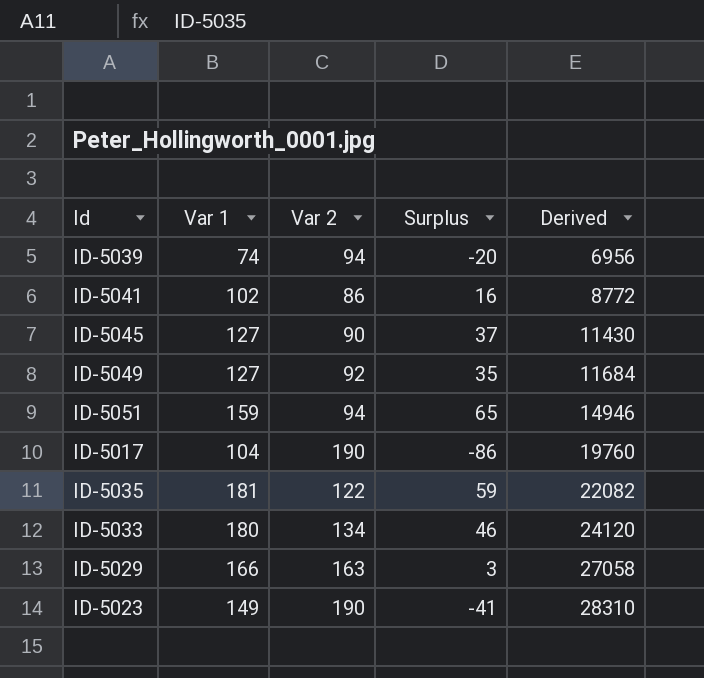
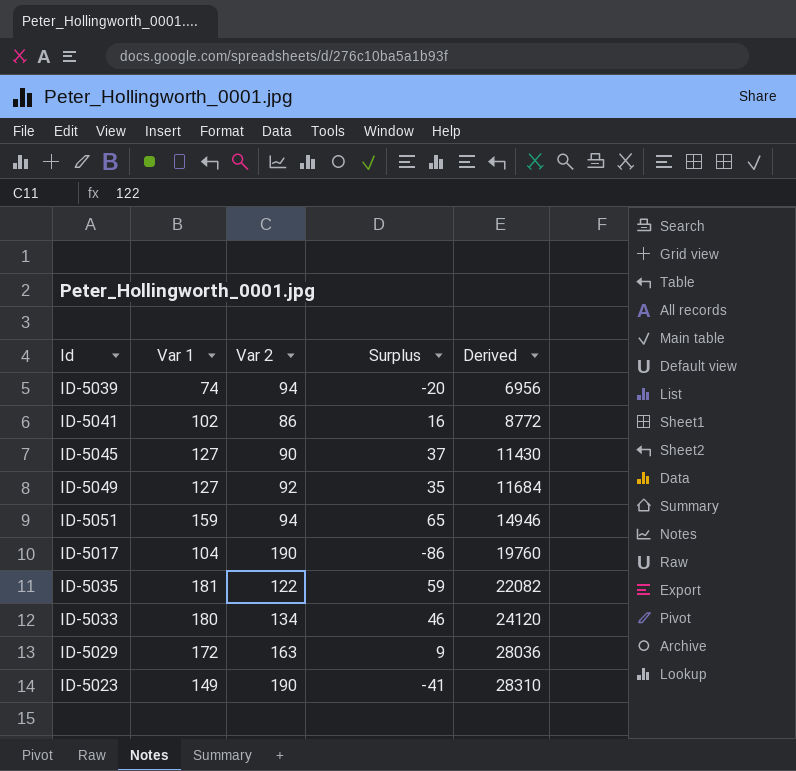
ID-5029 | Var 1: 166 -> 172
ID-5029 | Surplus: 3 -> 9
ID-5029 | Derived: 27058 -> 28036

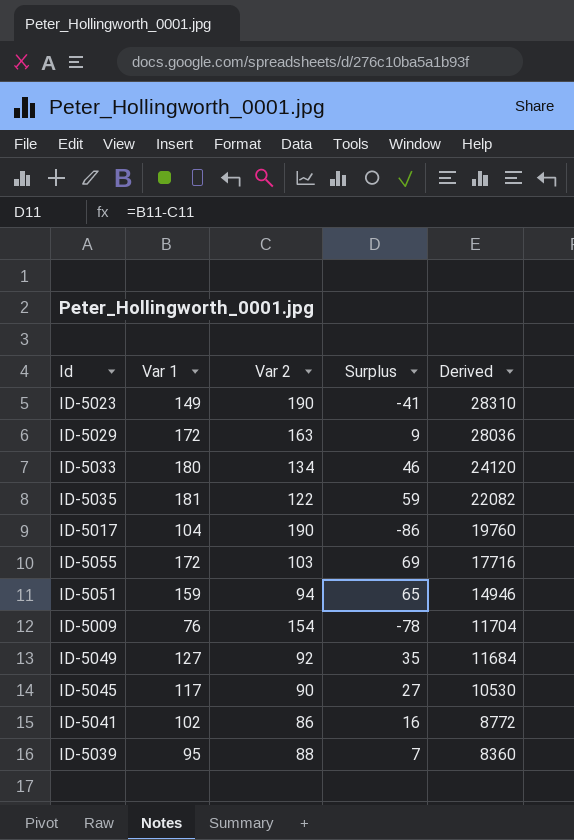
row order: Derived ascending -> Derived descending
row ID-5055: none -> 172 | 103 | 69 | 17716
row ID-5009: none -> 76 | 154 | -78 | 11704
ID-5045 | Var 1: 127 -> 117
ID-5045 | Surplus: 37 -> 27
ID-5045 | Derived: 11430 -> 10530
ID-5039 | Var 1: 74 -> 95
ID-5039 | Var 2: 94 -> 88
ID-5039 | Surplus: -20 -> 7
ID-5039 | Derived: 6956 -> 8360

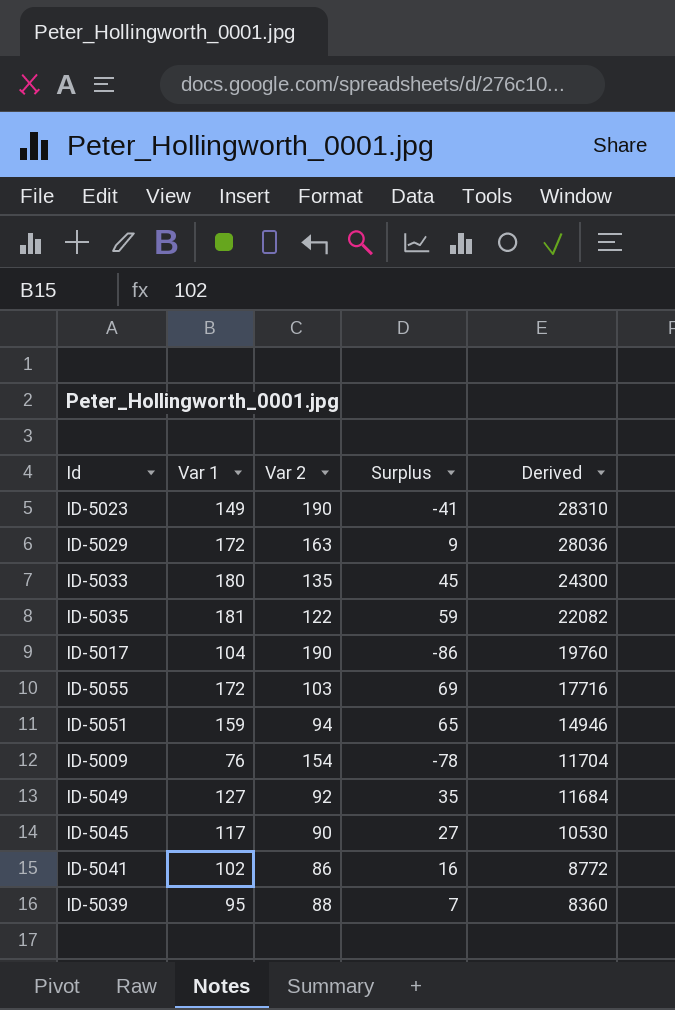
ID-5033 | Var 2: 134 -> 135
ID-5033 | Surplus: 46 -> 45
ID-5033 | Derived: 24120 -> 24300

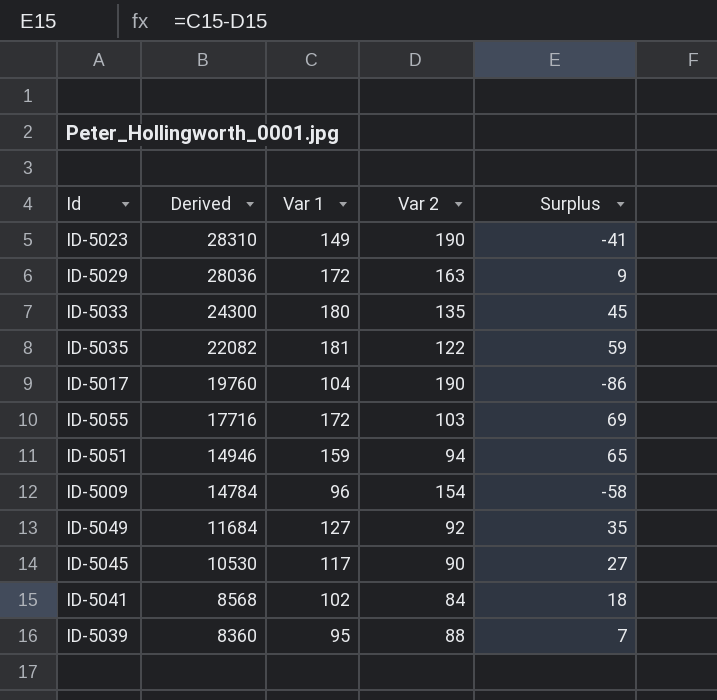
column Derived | position: 5 -> 2
ID-5009 | Derived: 11704 -> 14784
ID-5009 | Var 1: 76 -> 96
ID-5009 | Surplus: -78 -> -58
ID-5041 | Derived: 8772 -> 8568
ID-5041 | Var 2: 86 -> 84
ID-5041 | Surplus: 16 -> 18

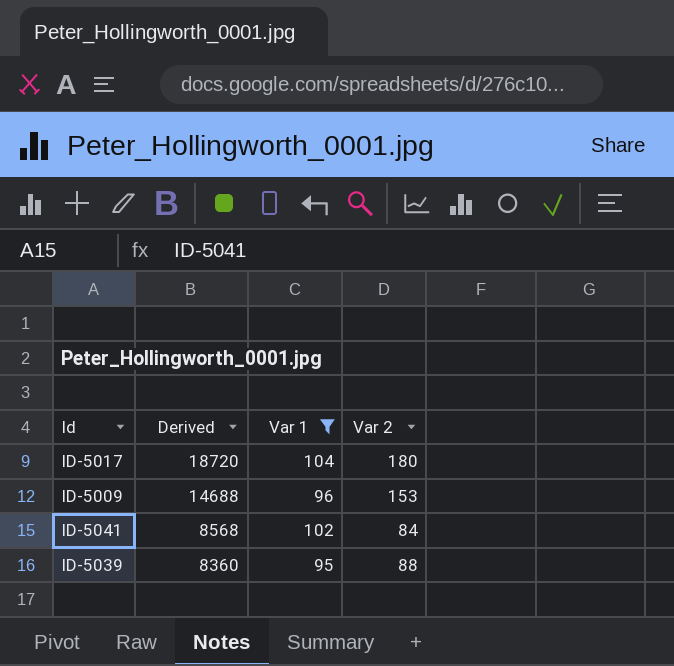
filter: none -> Var 1 <= 104
column Surplus | formula: [Var 1] - [Var 2] -> none
ID-5017 | Derived: 19760 -> 18720
ID-5017 | Var 2: 190 -> 180
ID-5009 | Derived: 14784 -> 14688
ID-5009 | Var 2: 154 -> 153

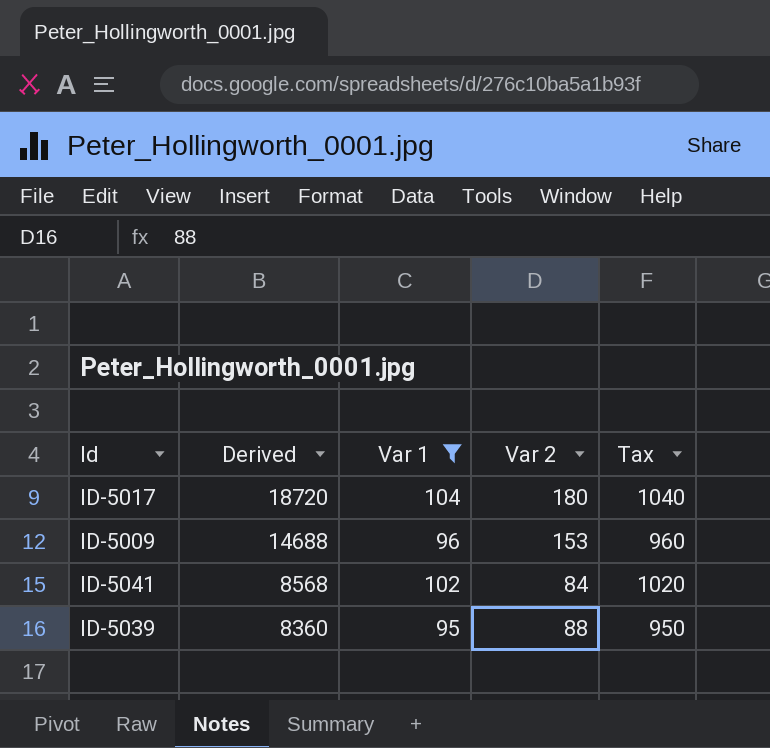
column Tax | formula: none -> [Var 1] * 10

